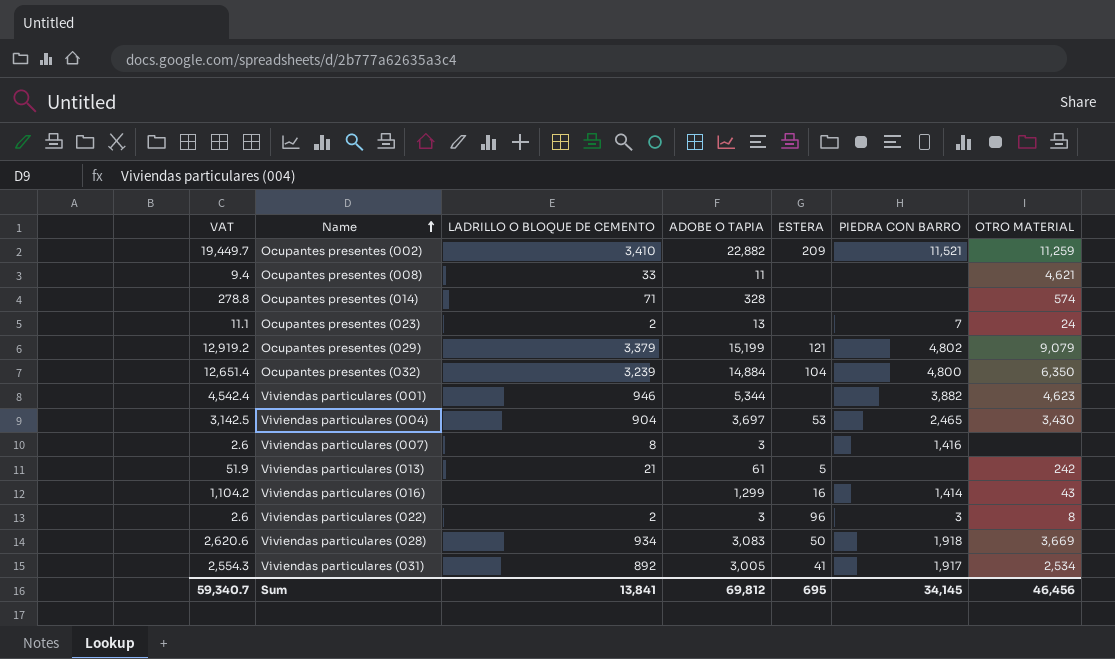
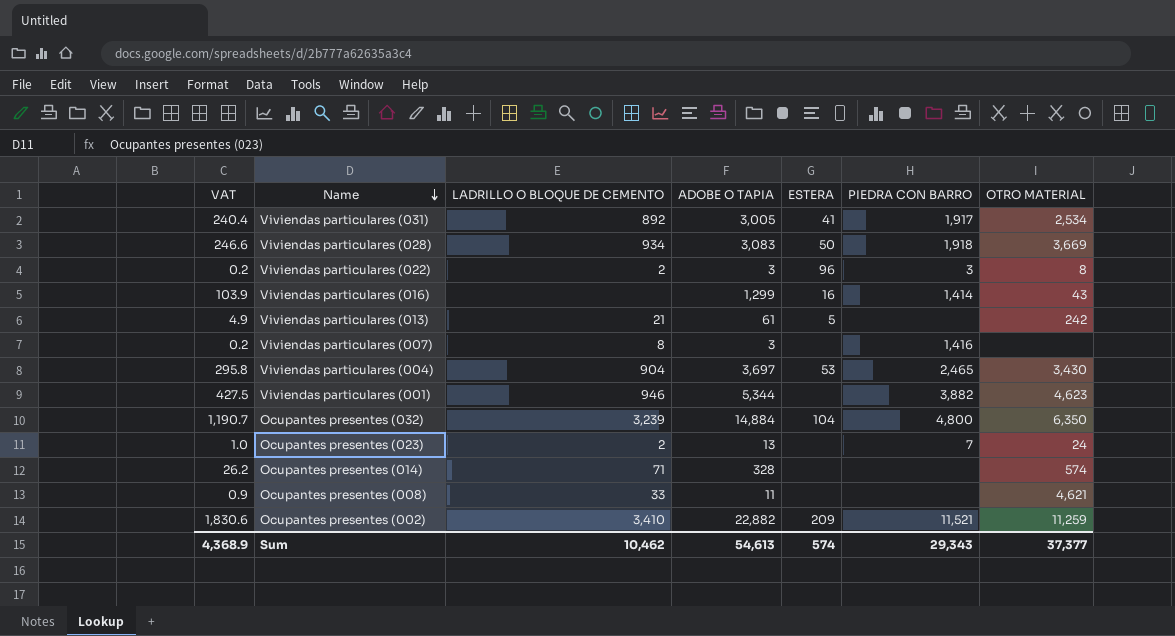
row order: Name ascending -> Name descending
column VAT | formula: [ADOBE O TAPIA] * 0.85 -> [ADOBE O TAPIA] * 0.08
row Ocupantes presentes (029): 12,919.2 | 3,379 | 15,199 | 121 | 4,802 | 9,079 -> none
Sum | VAT: 59,340.7 -> 4,368.9
Sum | LADRILLO O BLOQUE DE CEMENTO: 13,841 -> 10,462
Sum | ADOBE O TAPIA: 69,812 -> 54,613
Sum | ESTERA: 695 -> 574
Sum | PIEDRA CON BARRO: 34,145 -> 29,343
Sum | OTRO MATERIAL: 46,456 -> 37,377

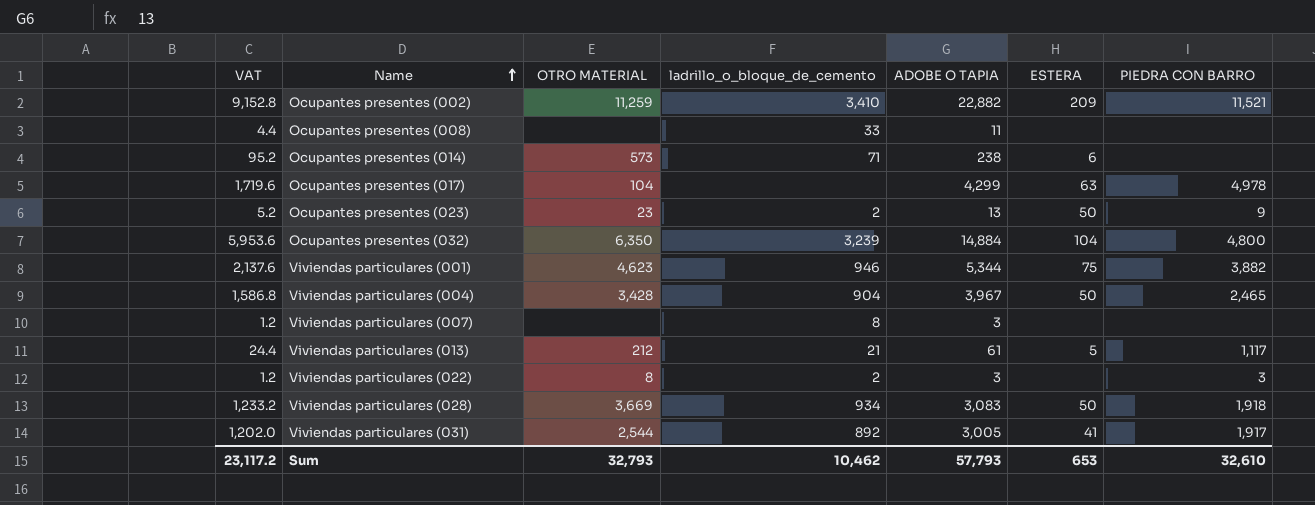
row order: Name descending -> Name ascending
column VAT | formula: [ADOBE O TAPIA] * 0.08 -> [ADOBE O TAPIA] * 0.4
column OTRO MATERIAL | position: 7 -> 3
column name: LADRILLO O BLOQUE DE CEMENTO -> ladrillo_o_bloque_de_cemento
row Viviendas particulares (016): 103.9 | none | 1,299 | 16 | 1,414 | 43 -> none
Ocupantes presentes (008) | OTRO MATERIAL: 4,621 -> none
Ocupantes presentes (014) | OTRO MATERIAL: 574 -> 573
Ocupantes presentes (014) | ADOBE O TAPIA: 328 -> 238
Ocupantes presentes (014) | ESTERA: none -> 6
row Ocupantes presentes (017): none -> 1,719.6 | 104 | none | 4,299 | 63 | 4,978
Ocupantes presentes (023) | OTRO MATERIAL: 24 -> 23
Ocupantes presentes (023) | ESTERA: none -> 50
Ocupantes presentes (023) | PIEDRA CON BARRO: 7 -> 9
Viviendas particulares (001) | ESTERA: none -> 75
Viviendas particulares (004) | OTRO MATERIAL: 3,430 -> 3,428
Viviendas particulares (004) | ADOBE O TAPIA: 3,697 -> 3,967
Viviendas particulares (004) | ESTERA: 53 -> 50
Viviendas particulares (007) | PIEDRA CON BARRO: 1,416 -> none
Viviendas particulares (013) | OTRO MATERIAL: 242 -> 212
Viviendas particulares (013) | PIEDRA CON BARRO: none -> 1,117
Viviendas particulares (022) | ESTERA: 96 -> none
Viviendas particulares (031) | OTRO MATERIAL: 2,534 -> 2,544
Sum | VAT: 4,368.9 -> 23,117.2
Sum | OTRO MATERIAL: 37,377 -> 32,793
Sum | ADOBE O TAPIA: 54,613 -> 57,793
Sum | ESTERA: 574 -> 653
Sum | PIEDRA CON BARRO: 29,343 -> 32,610

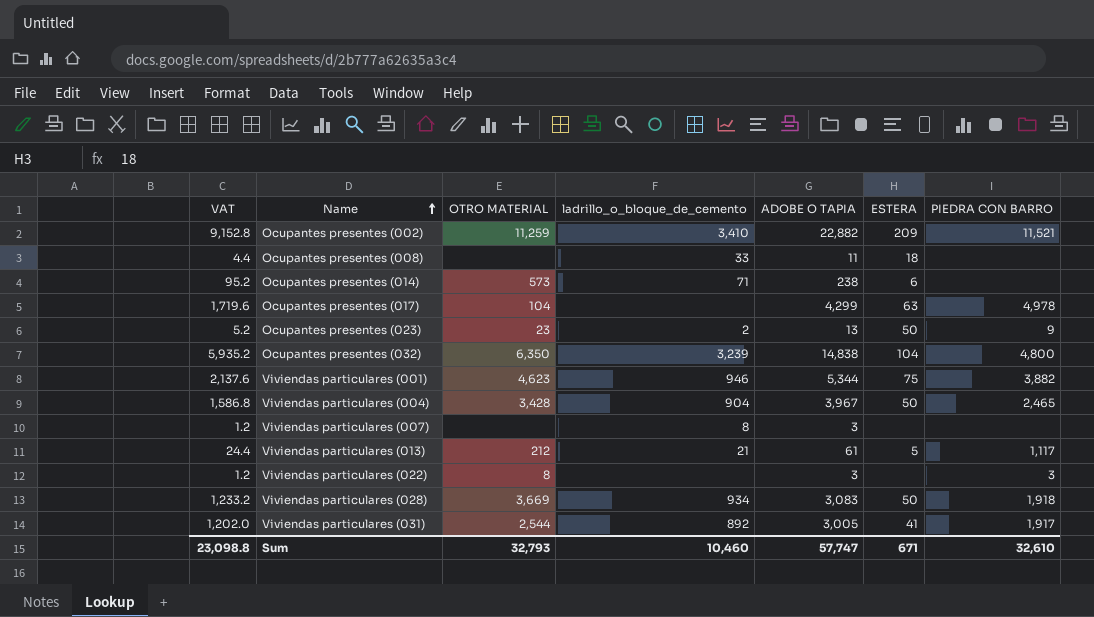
Ocupantes presentes (008) | ESTERA: none -> 18
Ocupantes presentes (032) | VAT: 5,953.6 -> 5,935.2
Ocupantes presentes (032) | ADOBE O TAPIA: 14,884 -> 14,838
Viviendas particulares (022) | ladrillo_o_bloque_de_cemento: 2 -> none
Sum | VAT: 23,117.2 -> 23,098.8
Sum | ladrillo_o_bloque_de_cemento: 10,462 -> 10,460
Sum | ADOBE O TAPIA: 57,793 -> 57,747
Sum | ESTERA: 653 -> 671

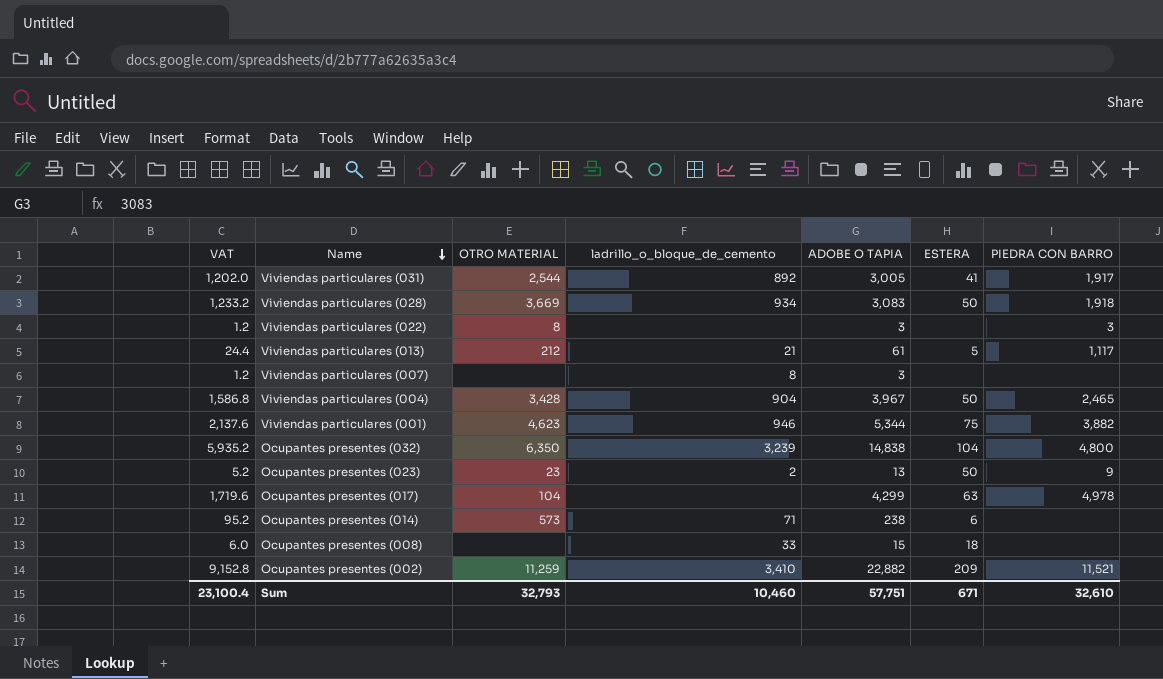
row order: Name ascending -> Name descending
Ocupantes presentes (008) | VAT: 4.4 -> 6.0
Ocupantes presentes (008) | ADOBE O TAPIA: 11 -> 15
Sum | VAT: 23,098.8 -> 23,100.4
Sum | ADOBE O TAPIA: 57,747 -> 57,751

